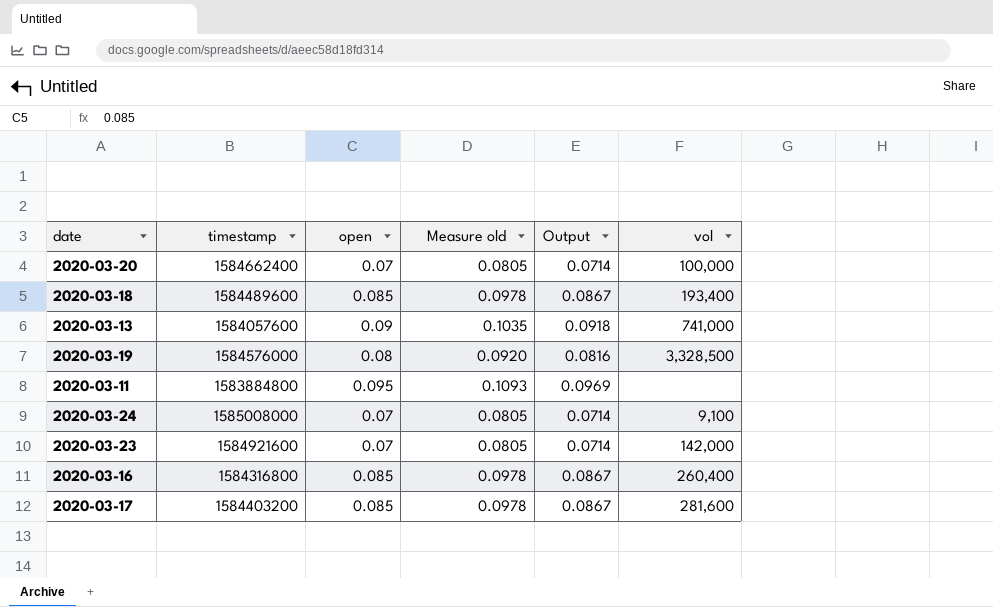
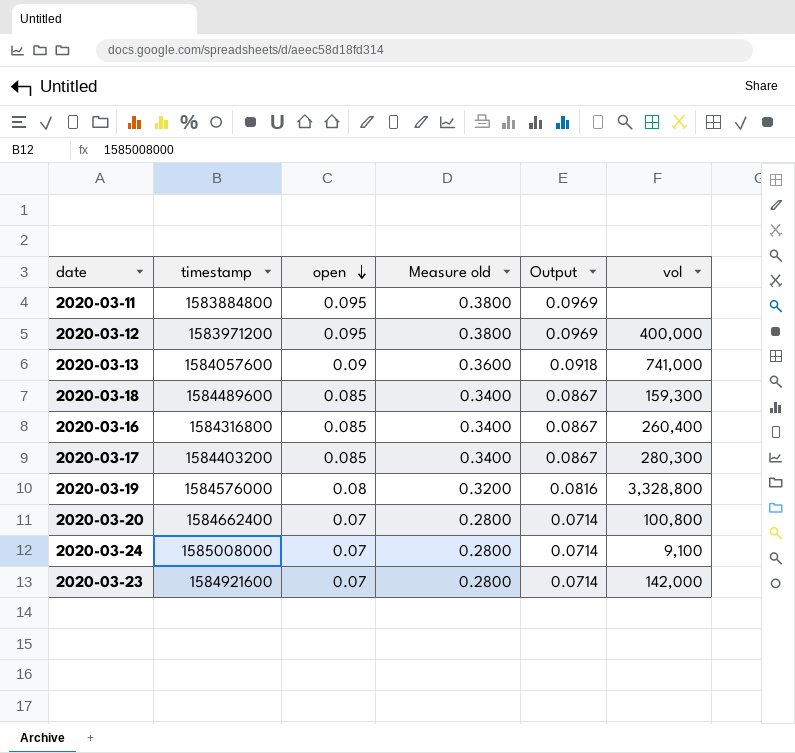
row order: none -> open descending
column Measure old | formula: [open] * 1.15 -> [open] * 4
row 2020-03-12: none -> 1583971200 | 0.095 | 0.3800 | 0.0969 | 400,000
2020-03-18 | vol: 193,400 -> 159,300
2020-03-17 | vol: 281,600 -> 280,300
2020-03-19 | vol: 3,328,500 -> 3,328,800
2020-03-20 | vol: 100,000 -> 100,800

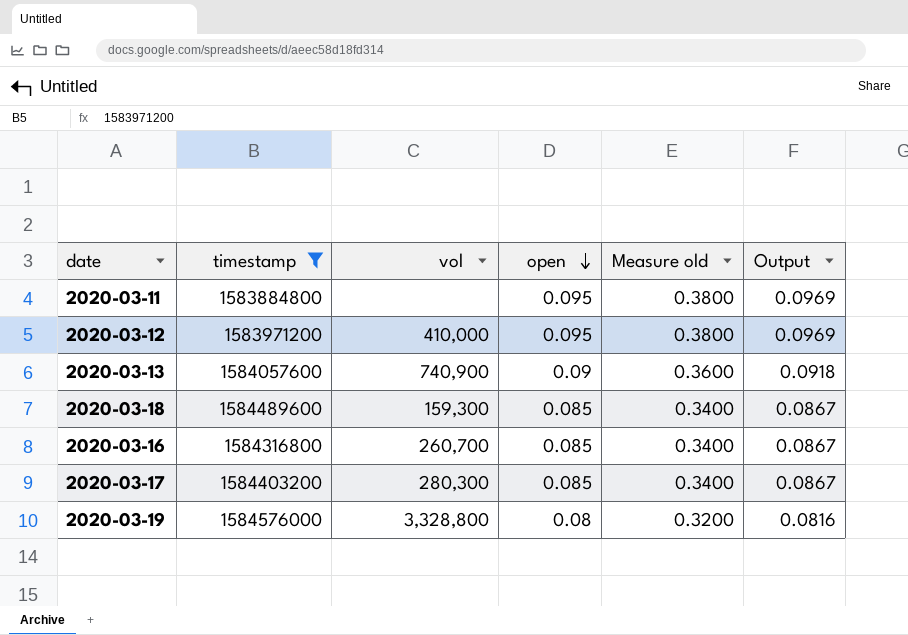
filter: none -> timestamp <= 1584576000
column vol | position: 6 -> 3
2020-03-12 | vol: 400,000 -> 410,000
2020-03-13 | vol: 741,000 -> 740,900
2020-03-16 | vol: 260,400 -> 260,700

